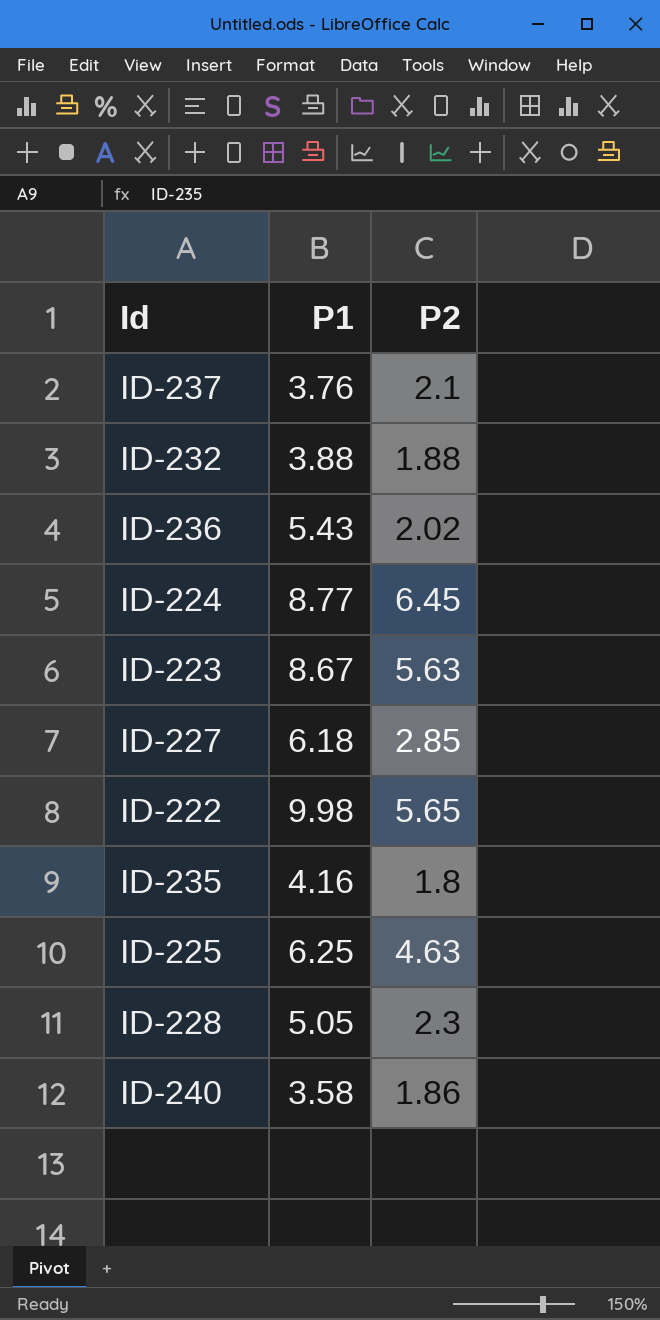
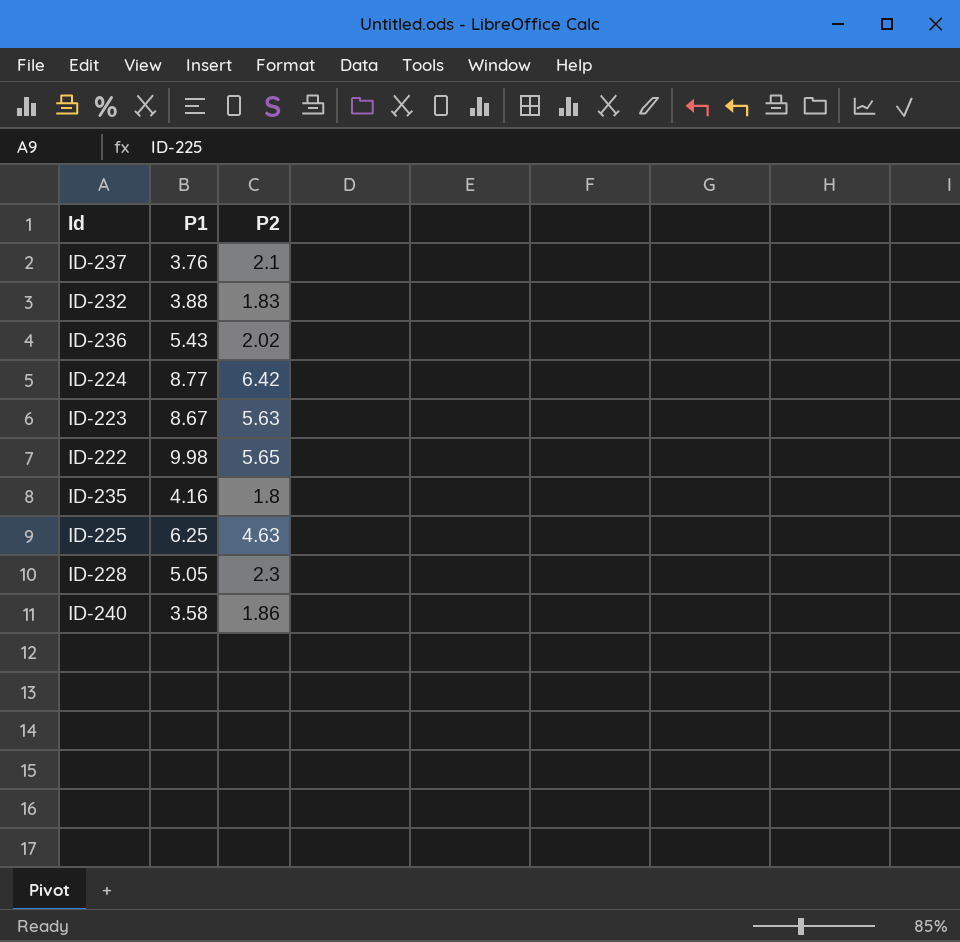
row ID-227: 6.18 | 2.85 -> none
ID-232 | P2: 1.88 -> 1.83
ID-224 | P2: 6.45 -> 6.42

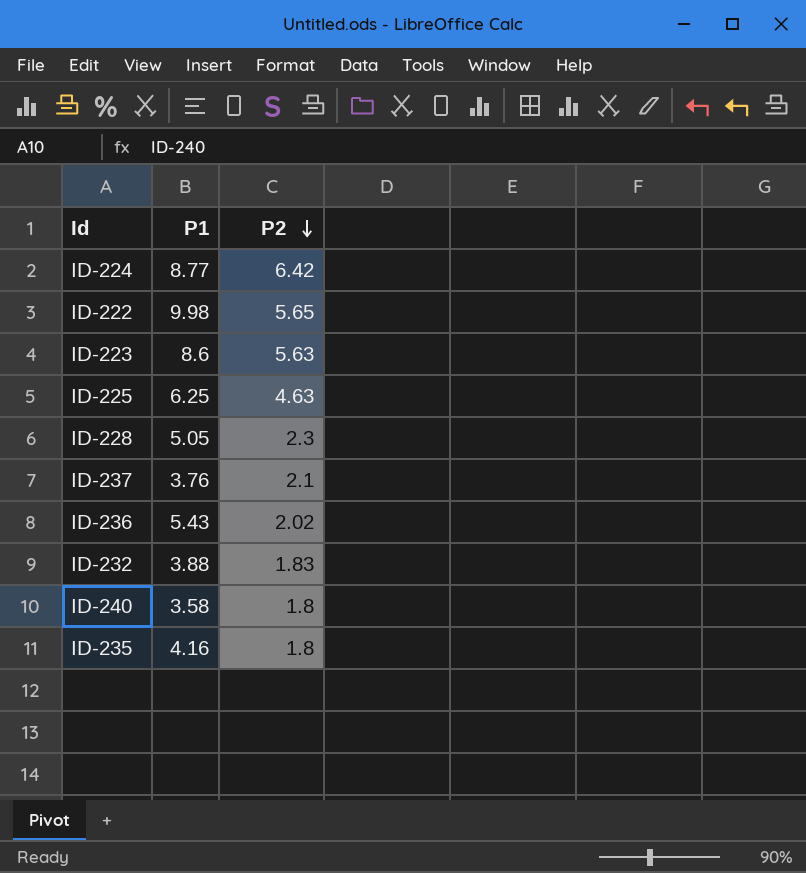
row order: none -> P2 descending
ID-223 | P1: 8.67 -> 8.6
ID-240 | P2: 1.86 -> 1.8

